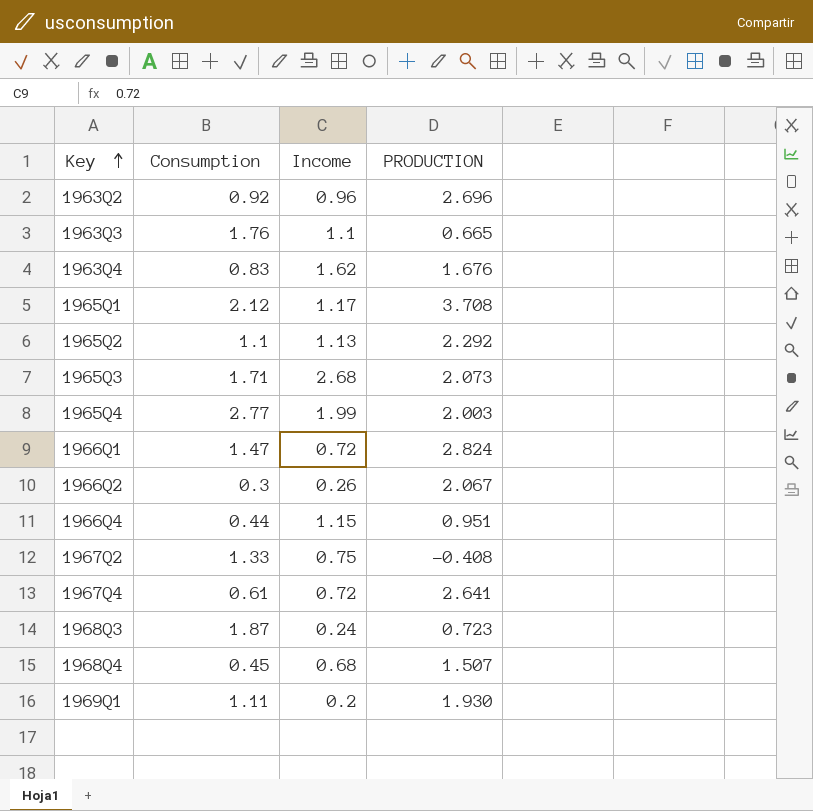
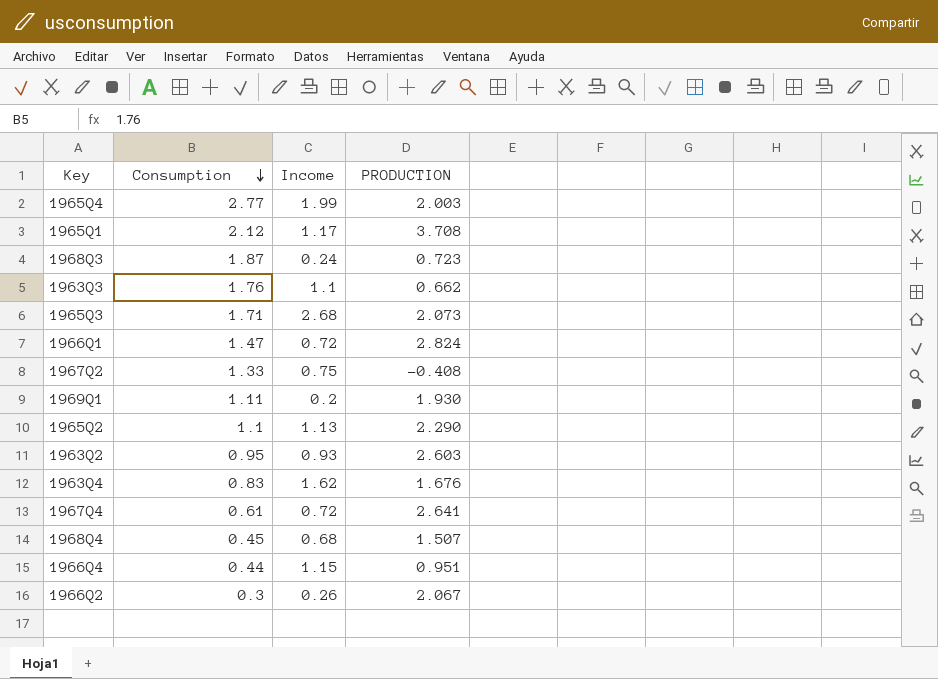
row order: Key ascending -> Consumption descending
1963Q3 | PRODUCTION: 0.665 -> 0.662
1965Q2 | PRODUCTION: 2.292 -> 2.290
1963Q2 | Consumption: 0.92 -> 0.95
1963Q2 | Income: 0.96 -> 0.93
1963Q2 | PRODUCTION: 2.696 -> 2.603

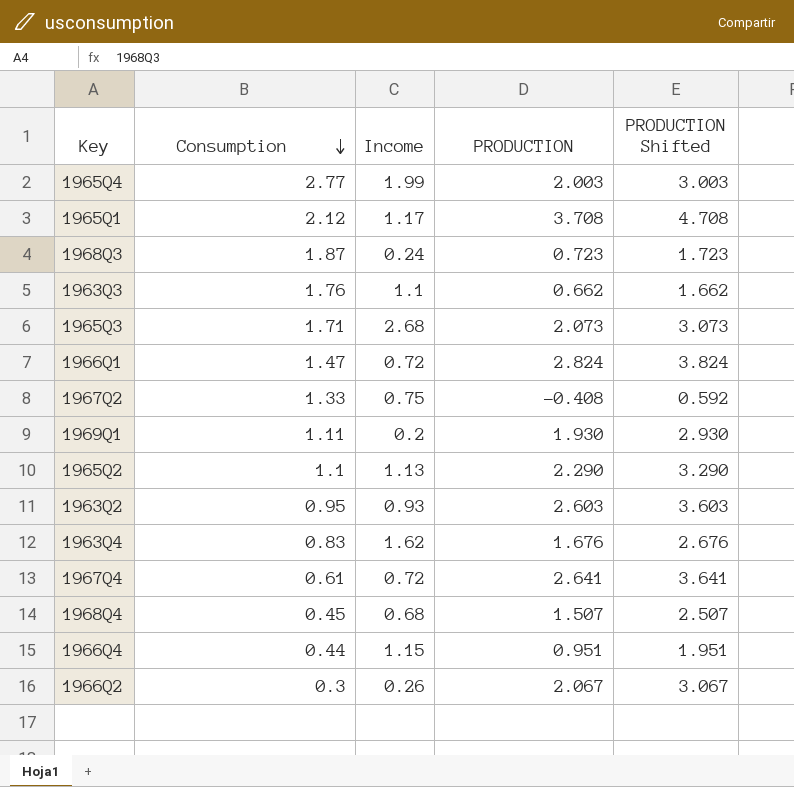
column PRODUCTION Shifted | formula: none -> [PRODUCTION] + 1

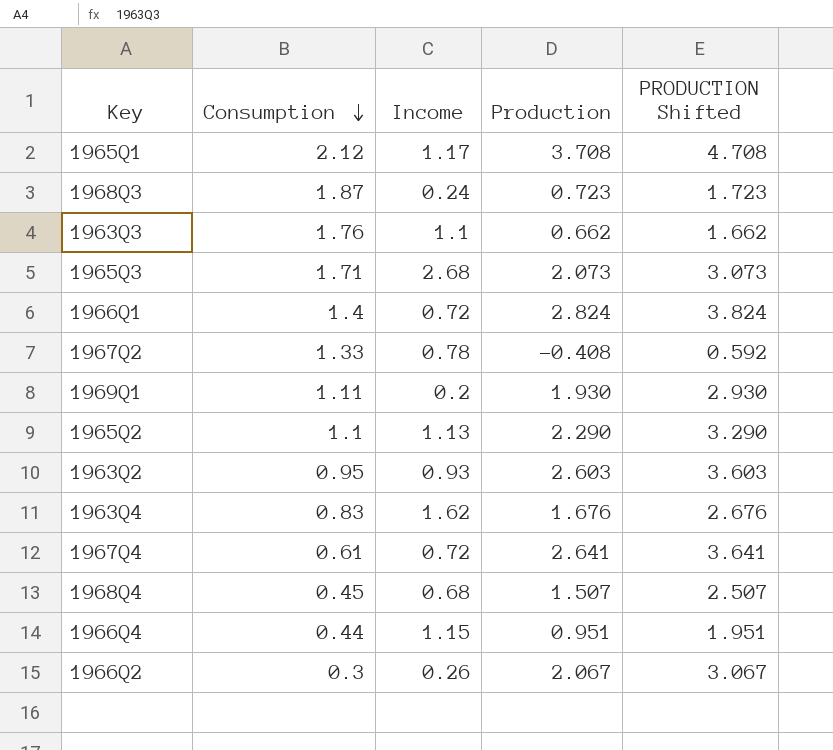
column name: PRODUCTION -> Production
row 1965Q4: 2.77 | 1.99 | 2.003 | 3.003 -> none
1966Q1 | Consumption: 1.47 -> 1.4
1967Q2 | Income: 0.75 -> 0.78

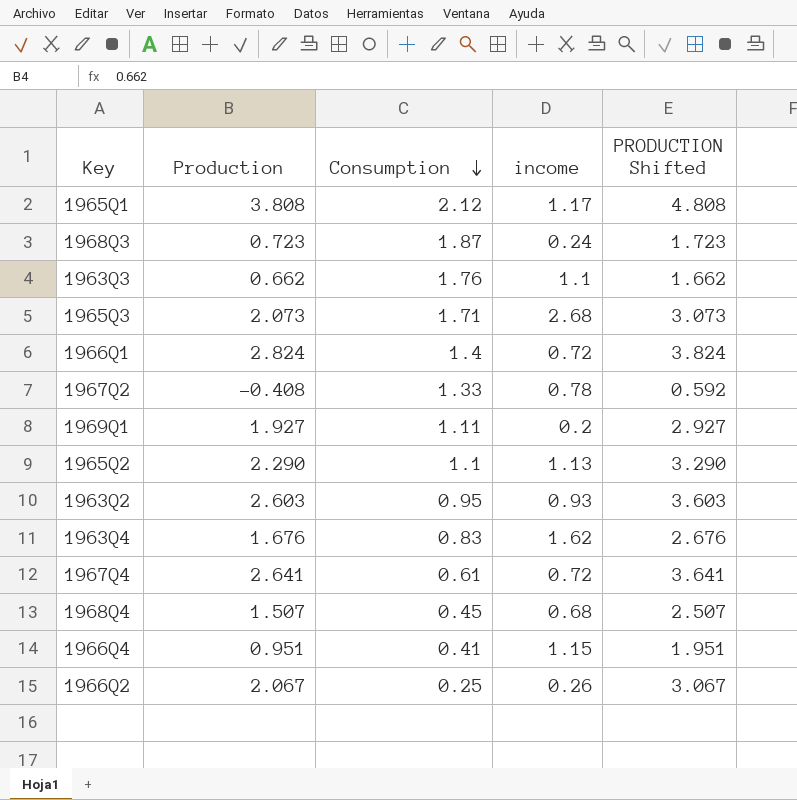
column Production | position: 4 -> 2
column name: Income -> income
1965Q1 | Production: 3.708 -> 3.808
1965Q1 | PRODUCTION Shifted: 4.708 -> 4.808
1969Q1 | Production: 1.930 -> 1.927
1969Q1 | PRODUCTION Shifted: 2.930 -> 2.927
1966Q4 | Consumption: 0.44 -> 0.41
1966Q2 | Consumption: 0.3 -> 0.25

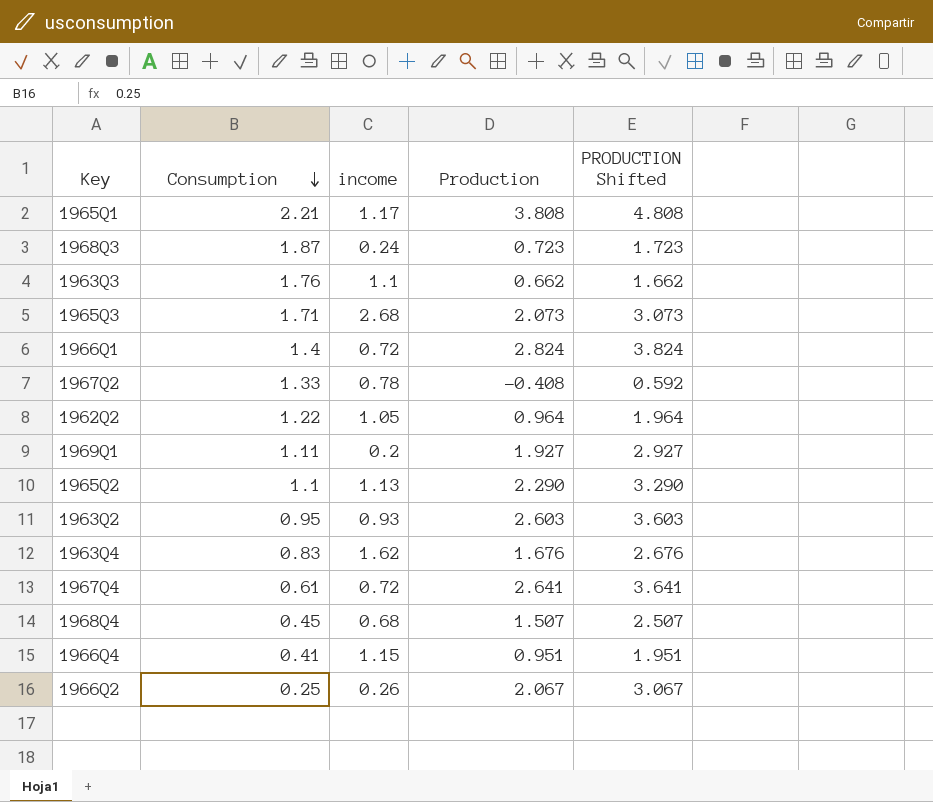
column Production | position: 2 -> 4
1965Q1 | Consumption: 2.12 -> 2.21
row 1962Q2: none -> 1.22 | 1.05 | 0.964 | 1.964

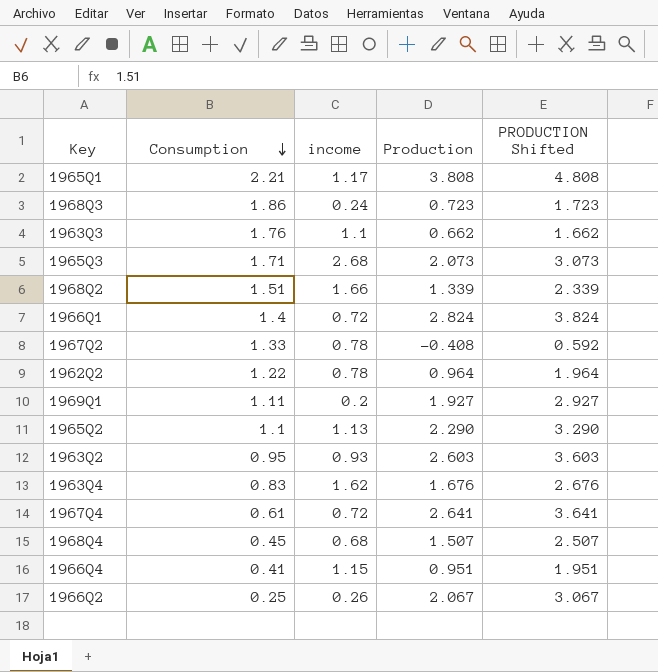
1968Q3 | Consumption: 1.87 -> 1.86
row 1968Q2: none -> 1.51 | 1.66 | 1.339 | 2.339
1962Q2 | income: 1.05 -> 0.78

